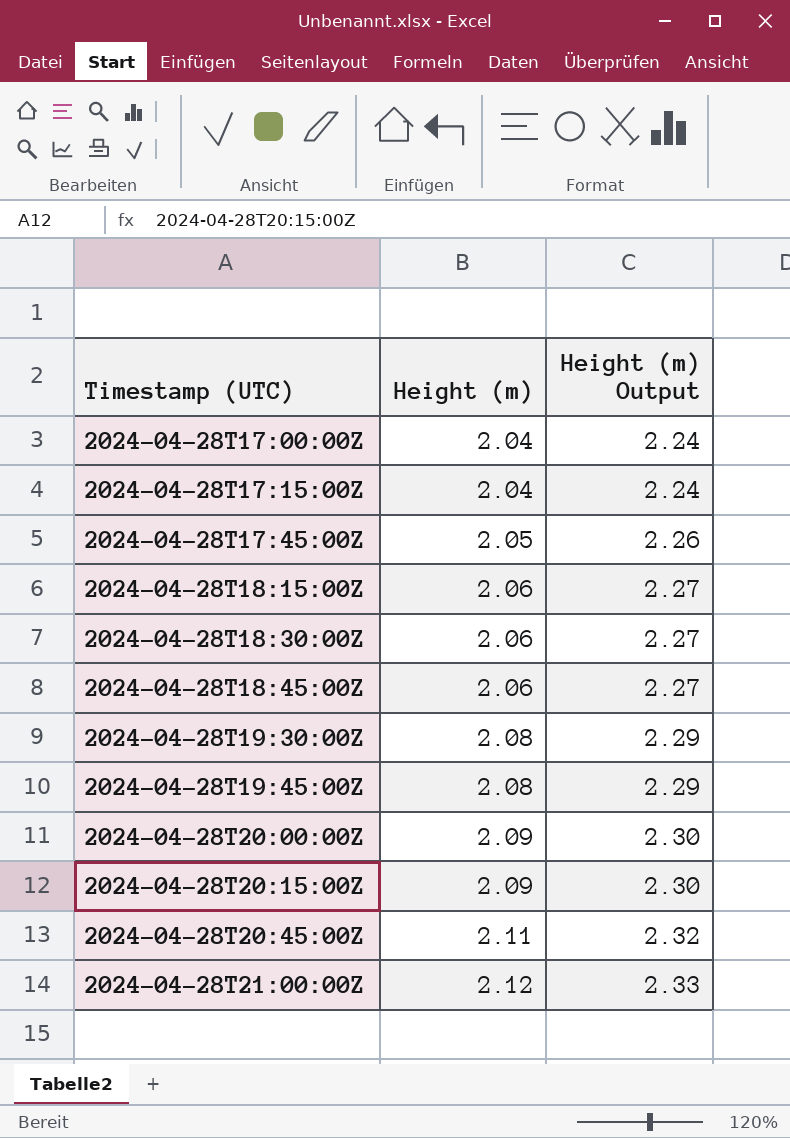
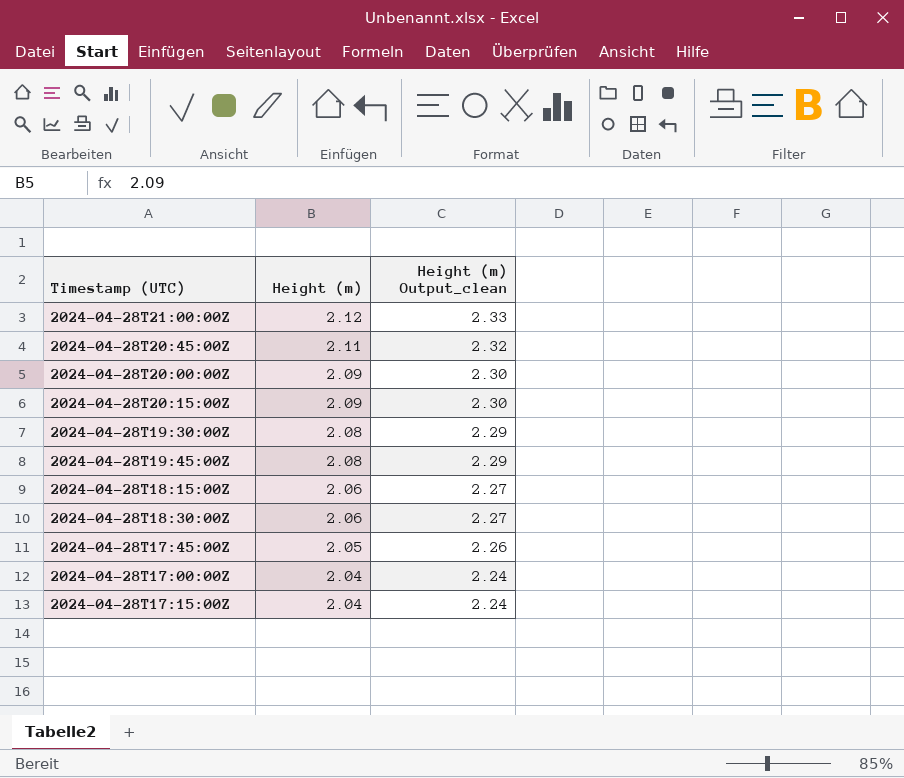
row order: Timestamp (UTC) ascending -> Height (m) descending
column name: Height (m) Output -> Height (m) Output_clean
row 2024-04-28T18:45:00Z: 2.06 | 2.27 -> none

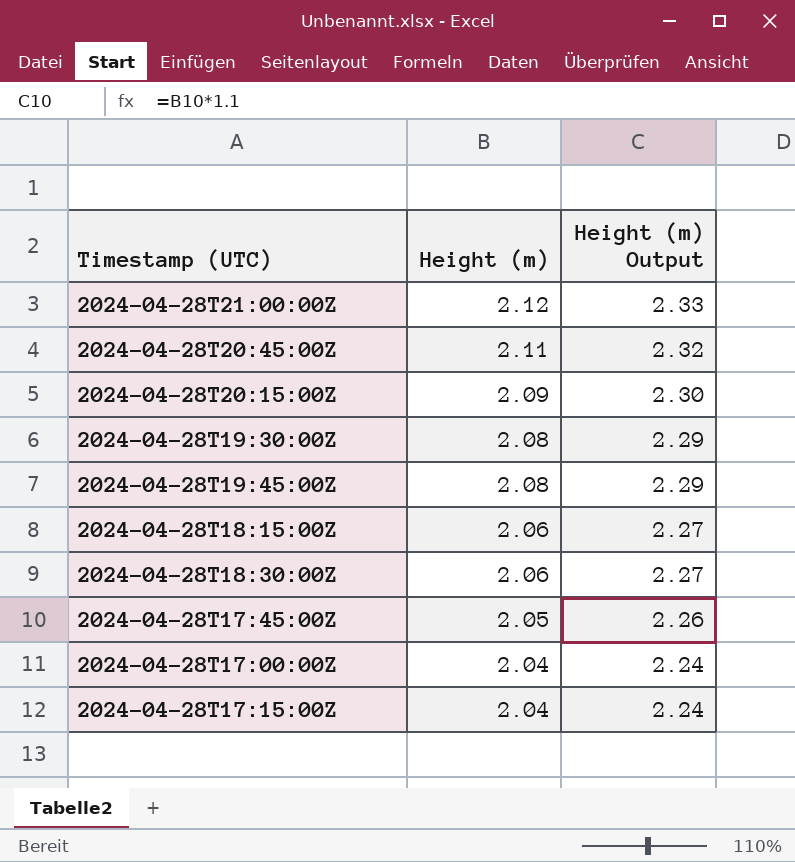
column name: Height (m) Output_clean -> Height (m) Output
row 2024-04-28T20:00:00Z: 2.09 | 2.30 -> none

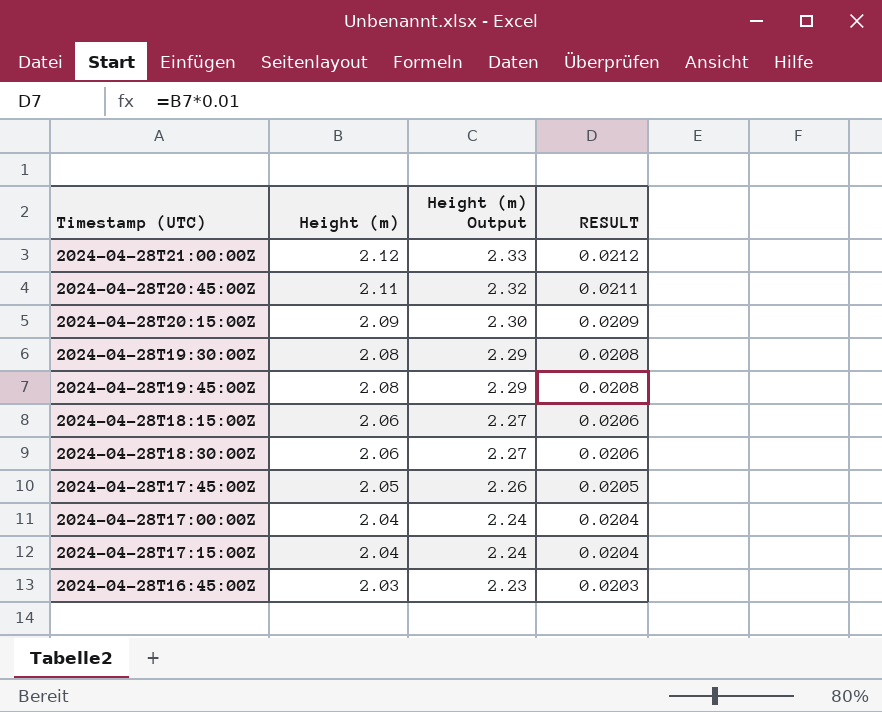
column RESULT | formula: none -> [Height (m)] * 0.01
row 2024-04-28T16:45:00Z: none -> 2.03 | 2.23 | 0.0203

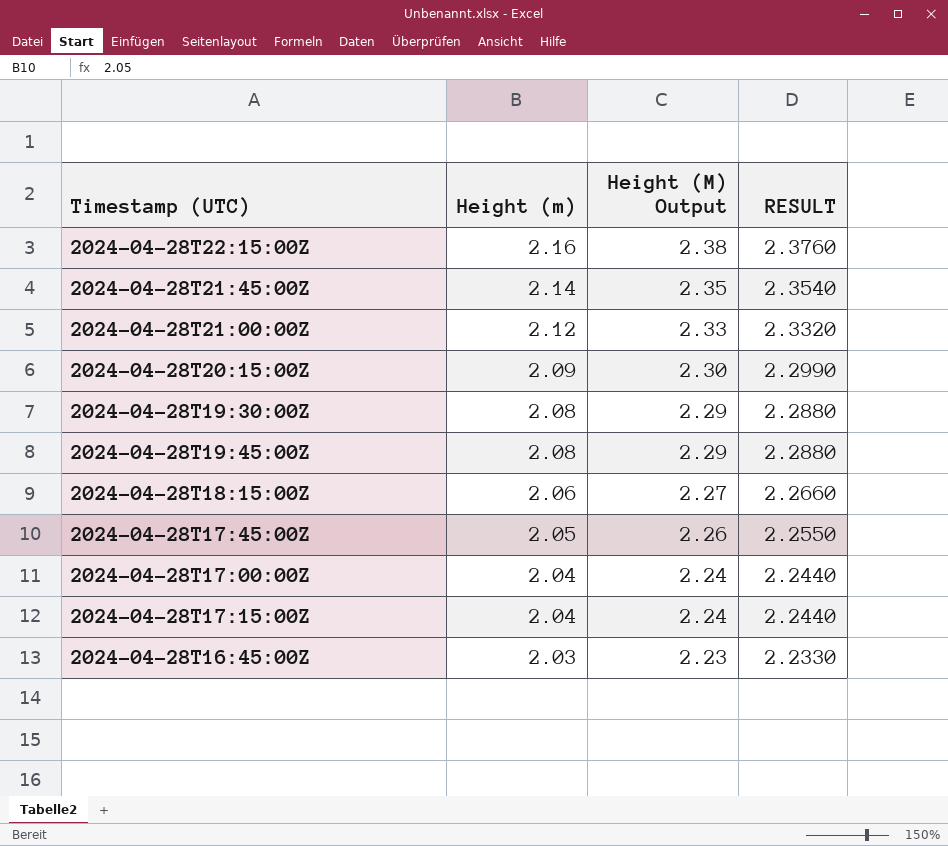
column name: Height (m) Output -> Height (M) Output
column RESULT | formula: [Height (m)] * 0.01 -> [Height (m)] * 1.1
row 2024-04-28T20:45:00Z: 2.11 | 2.32 | 0.0211 -> none
row 2024-04-28T18:30:00Z: 2.06 | 2.27 | 0.0206 -> none
row 2024-04-28T22:15:00Z: none -> 2.16 | 2.38 | 2.3760
row 2024-04-28T21:45:00Z: none -> 2.14 | 2.35 | 2.3540

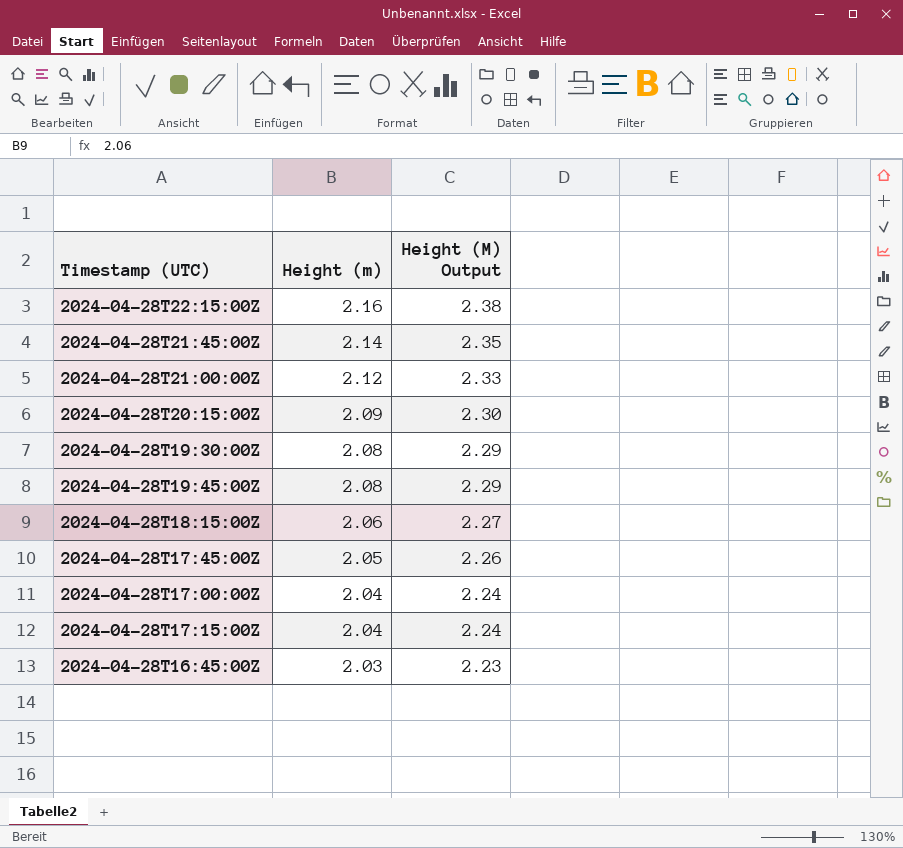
column RESULT | formula: [Height (m)] * 1.1 -> none

